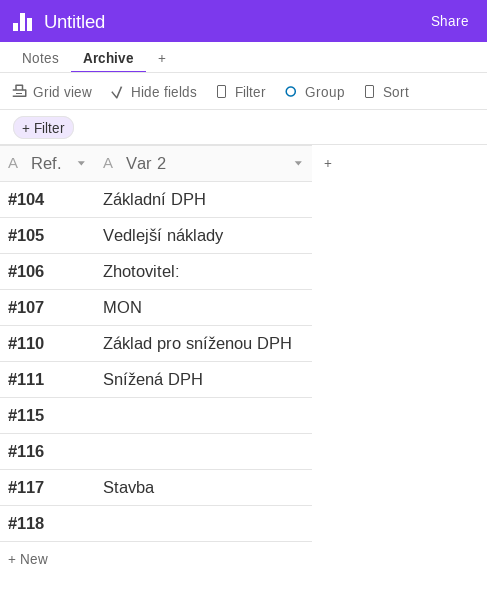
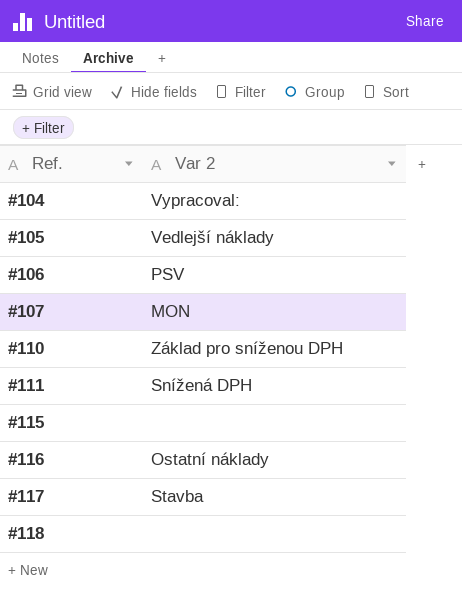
#104 | Var 2: Základní DPH -> Vypracoval:
#106 | Var 2: Zhotovitel: -> PSV
#116 | Var 2: none -> Ostatní náklady

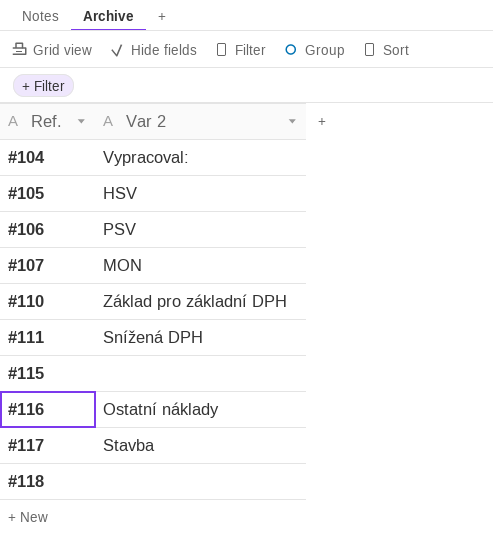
#105 | Var 2: Vedlejší náklady -> HSV
#110 | Var 2: Základ pro sníženou DPH -> Základ pro základní DPH

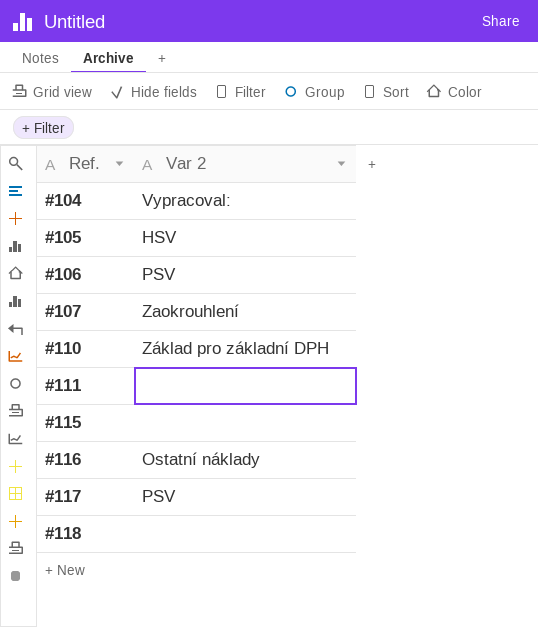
#107 | Var 2: MON -> Zaokrouhlení
#111 | Var 2: Snížená DPH -> none
#117 | Var 2: Stavba -> PSV

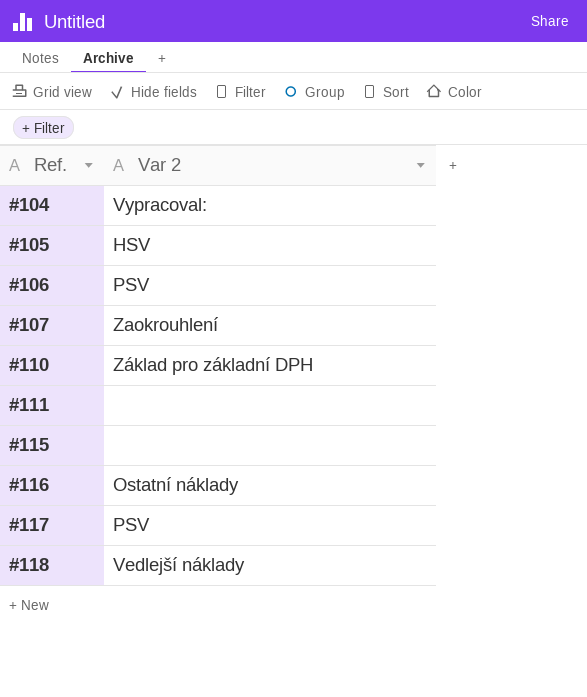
#118 | Var 2: none -> Vedlejší náklady

